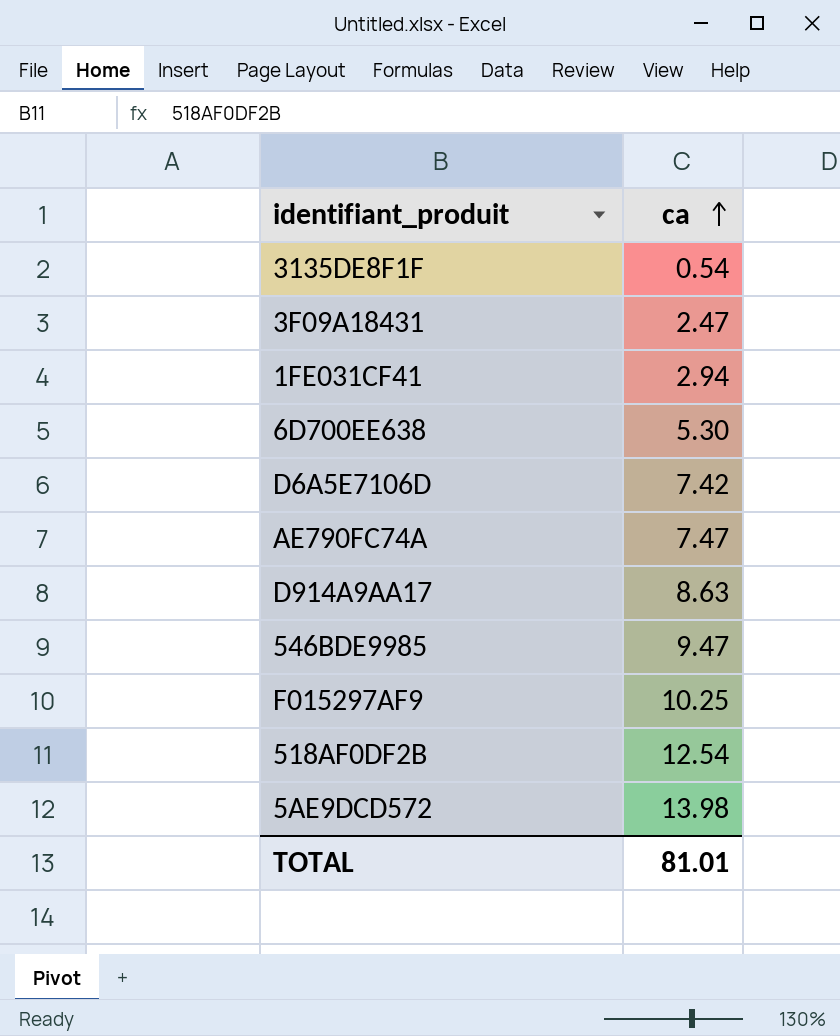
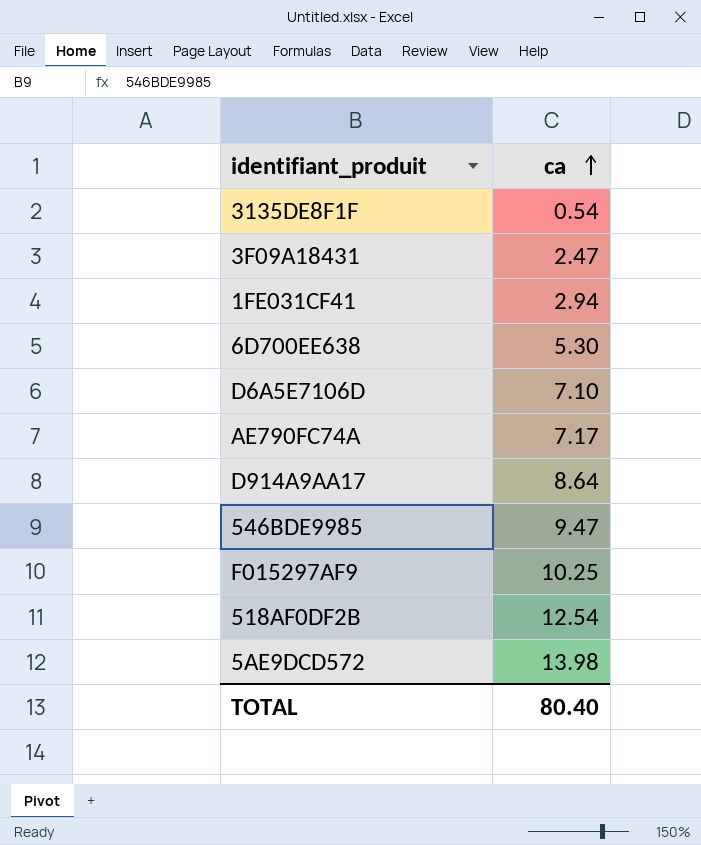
D6A5E7106D | ca: 7.42 -> 7.10
AE790FC74A | ca: 7.47 -> 7.17
D914A9AA17 | ca: 8.63 -> 8.64
TOTAL | ca: 81.01 -> 80.40

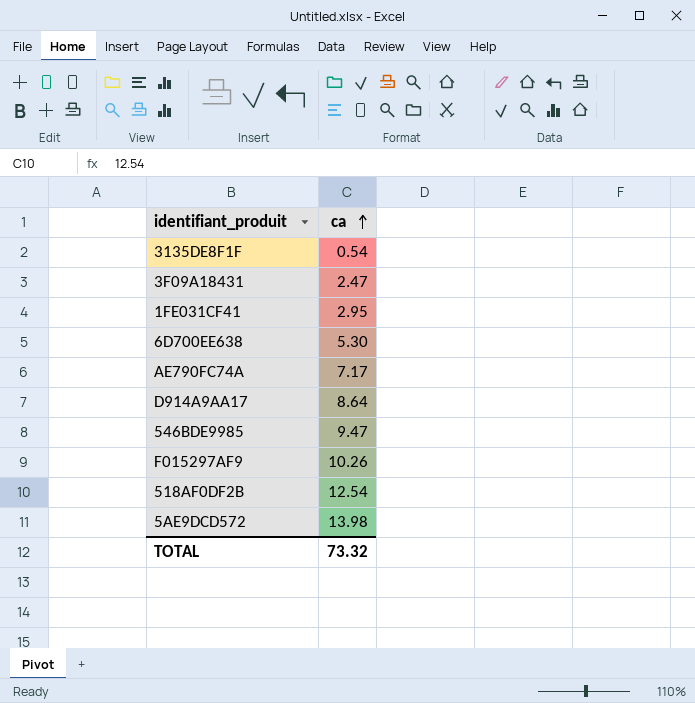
row D6A5E7106D: 7.10 -> none
1FE031CF41 | ca: 2.94 -> 2.95
F015297AF9 | ca: 10.25 -> 10.26
TOTAL | ca: 80.40 -> 73.32

